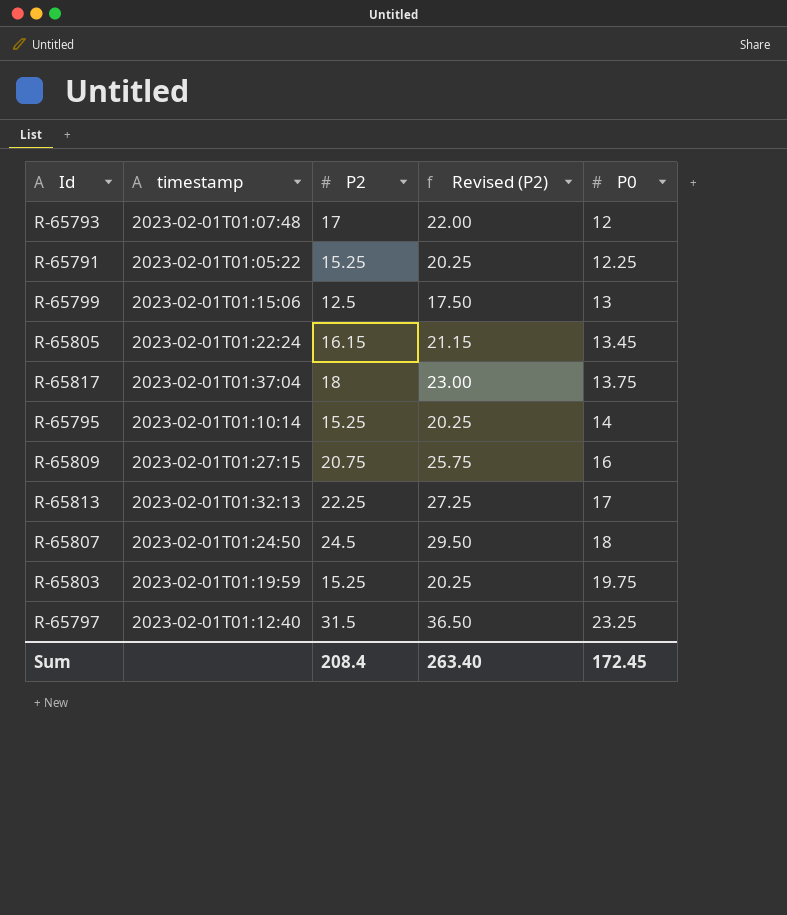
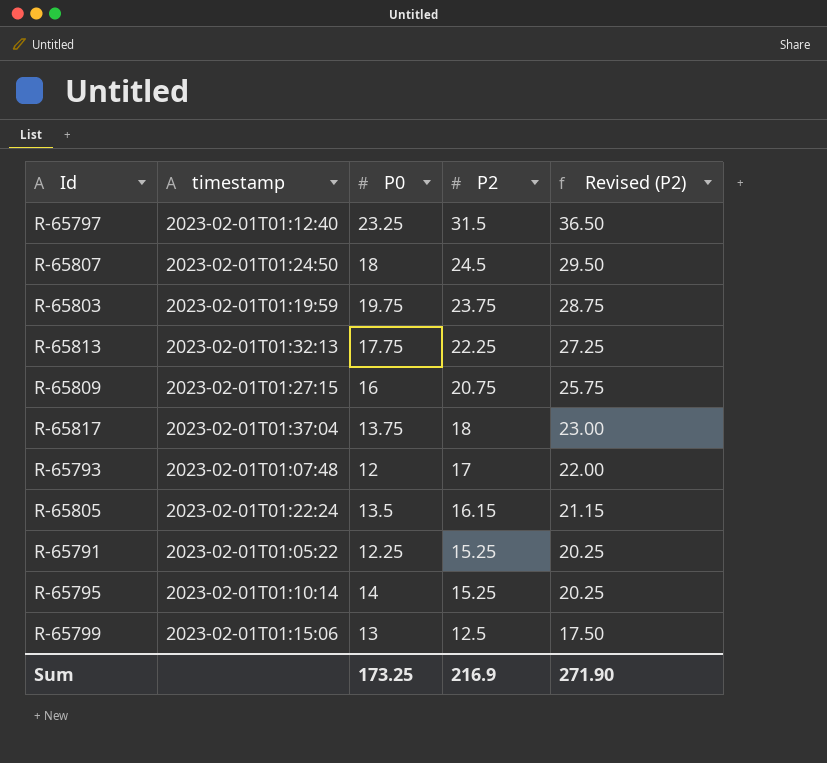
row order: P0 ascending -> P2 descending
column P0 | position: 5 -> 3
R-65803 | P2: 15.25 -> 23.75
R-65803 | Revised (P2): 20.25 -> 28.75
R-65813 | P0: 17 -> 17.75
R-65805 | P0: 13.45 -> 13.5
Sum | P0: 172.45 -> 173.25
Sum | P2: 208.4 -> 216.9
Sum | Revised (P2): 263.40 -> 271.90

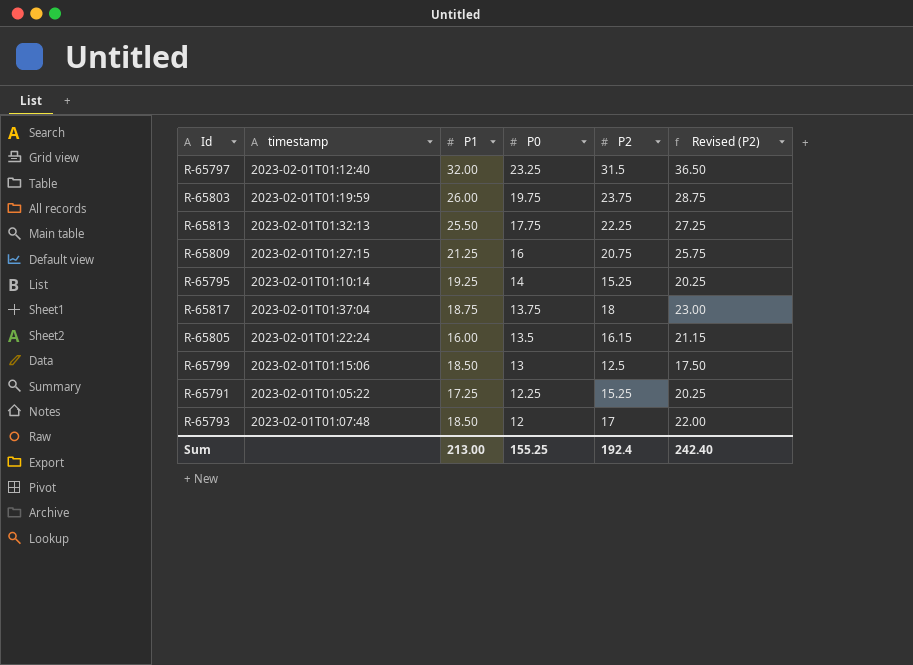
row order: P2 descending -> P0 descending
column P1 | position: none -> 3
row R-65807: 2023-02-01T01:24:50 | 18 | 24.5 | 29.50 -> none
Sum | P0: 173.25 -> 155.25
Sum | P2: 216.9 -> 192.4
Sum | Revised (P2): 271.90 -> 242.40

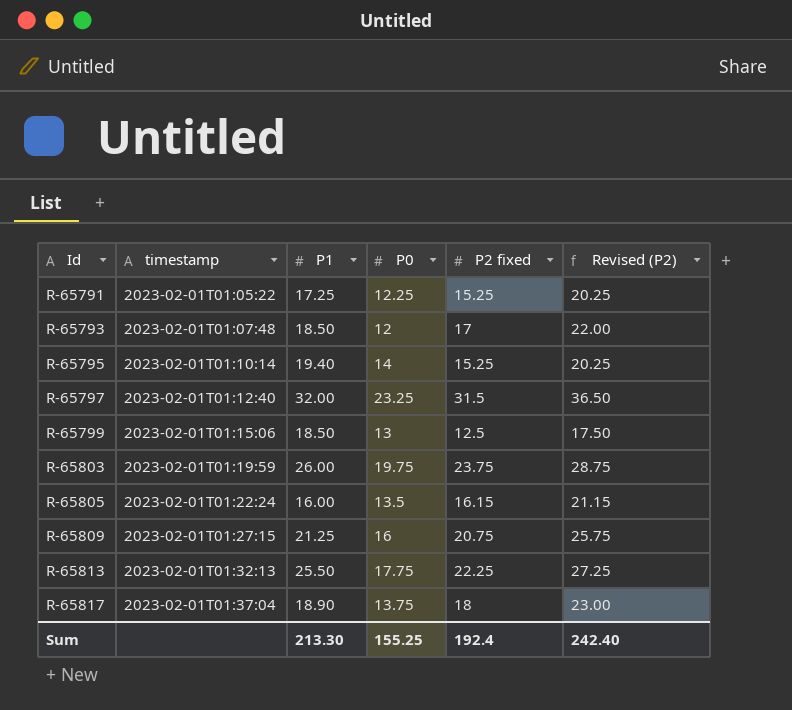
row order: P0 descending -> Id ascending
column name: P2 -> P2 fixed
R-65795 | P1: 19.25 -> 19.40
R-65817 | P1: 18.75 -> 18.90
Sum | P1: 213.00 -> 213.30

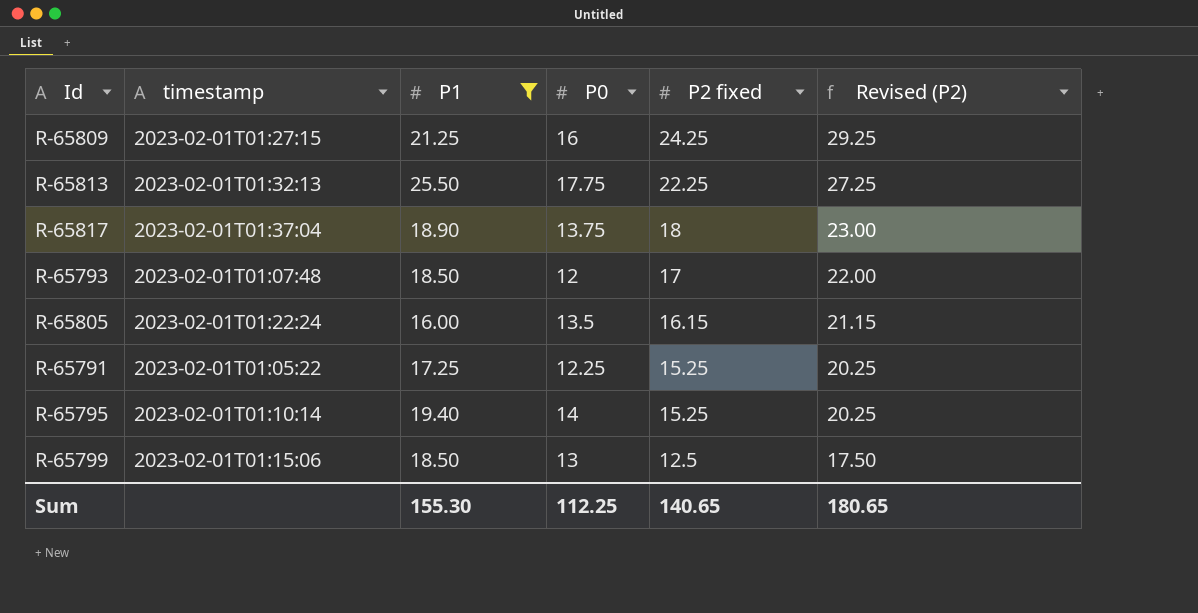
filter: none -> P1 <= 25.50
row order: Id ascending -> P2 fixed descending
R-65809 | P2 fixed: 20.75 -> 24.25
R-65809 | Revised (P2): 25.75 -> 29.25
Sum | P1: 213.30 -> 155.30
Sum | P0: 155.25 -> 112.25
Sum | P2 fixed: 192.4 -> 140.65
Sum | Revised (P2): 242.40 -> 180.65

